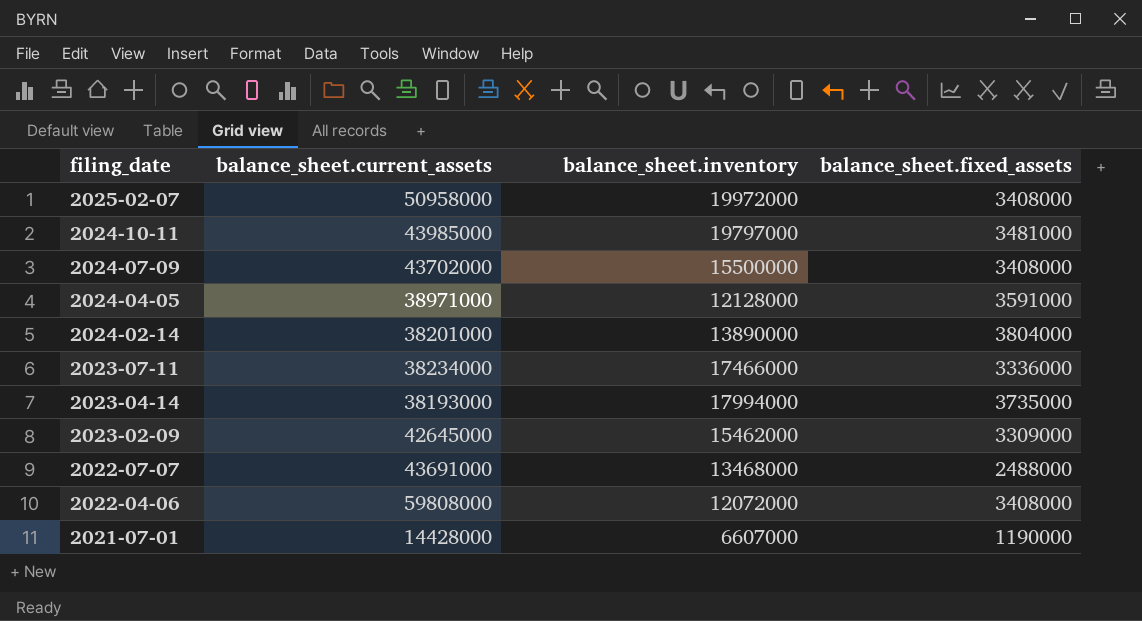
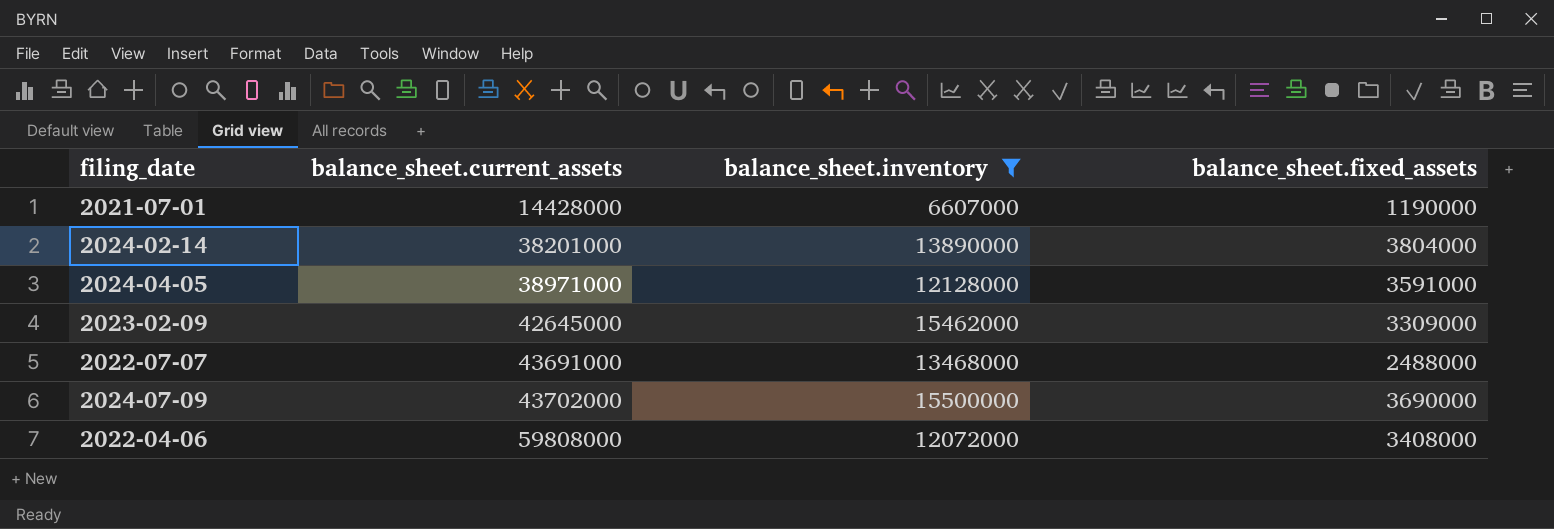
filter: none -> balance_sheet.inventory <= 15500000
row order: filing_date descending -> balance_sheet.current_assets ascending
2024-07-09 | balance_sheet.fixed_assets: 3408000 -> 3690000

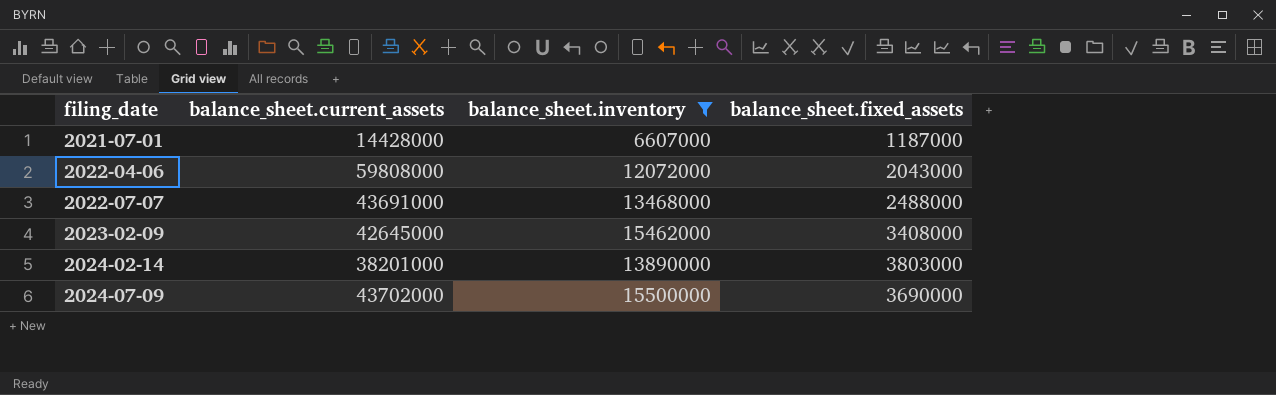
row order: balance_sheet.current_assets ascending -> filing_date ascending
row 2024-04-05: 38971000 | 12128000 | 3591000 -> none
2021-07-01 | balance_sheet.fixed_assets: 1190000 -> 1187000
2022-04-06 | balance_sheet.fixed_assets: 3408000 -> 2043000
2023-02-09 | balance_sheet.fixed_assets: 3309000 -> 3408000
2024-02-14 | balance_sheet.fixed_assets: 3804000 -> 3803000

